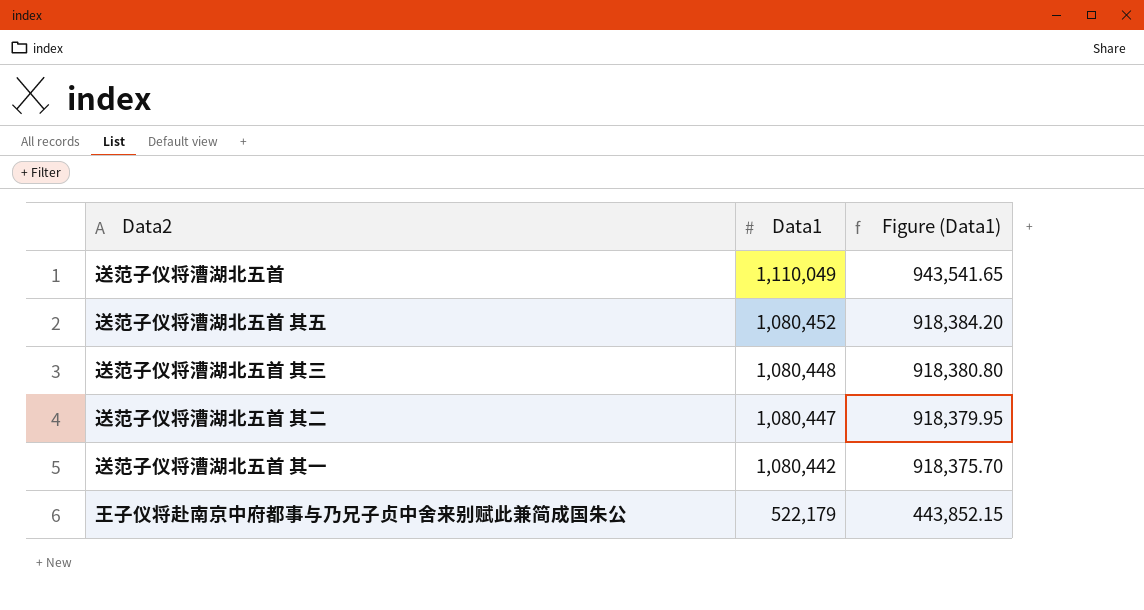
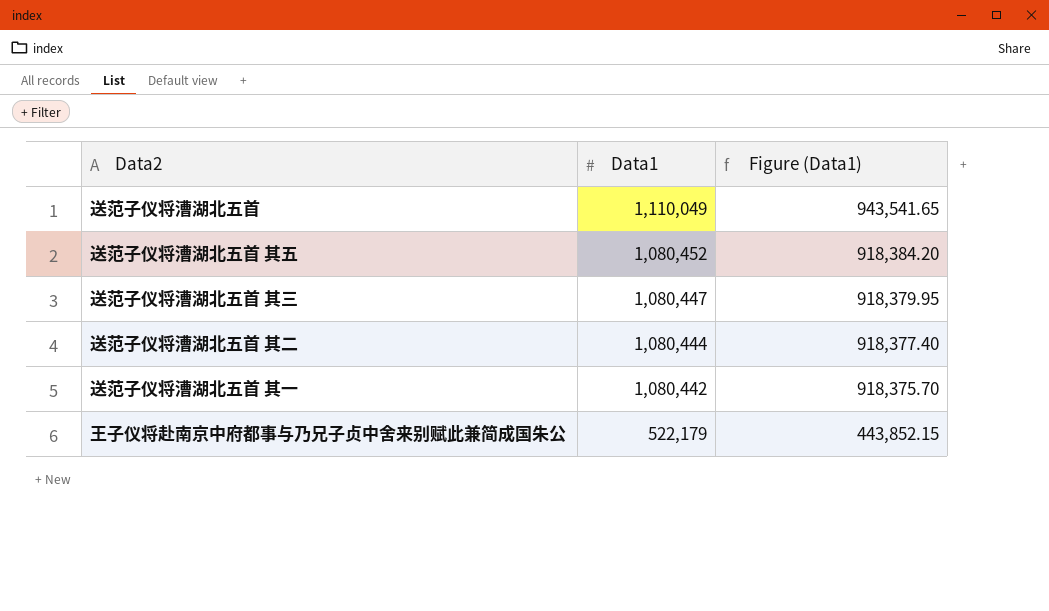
送范子仪将漕湖北五首 其三 | Data1: 1,080,448 -> 1,080,447
送范子仪将漕湖北五首 其三 | Figure (Data1): 918,380.80 -> 918,379.95
送范子仪将漕湖北五首 其二 | Data1: 1,080,447 -> 1,080,444
送范子仪将漕湖北五首 其二 | Figure (Data1): 918,379.95 -> 918,377.40

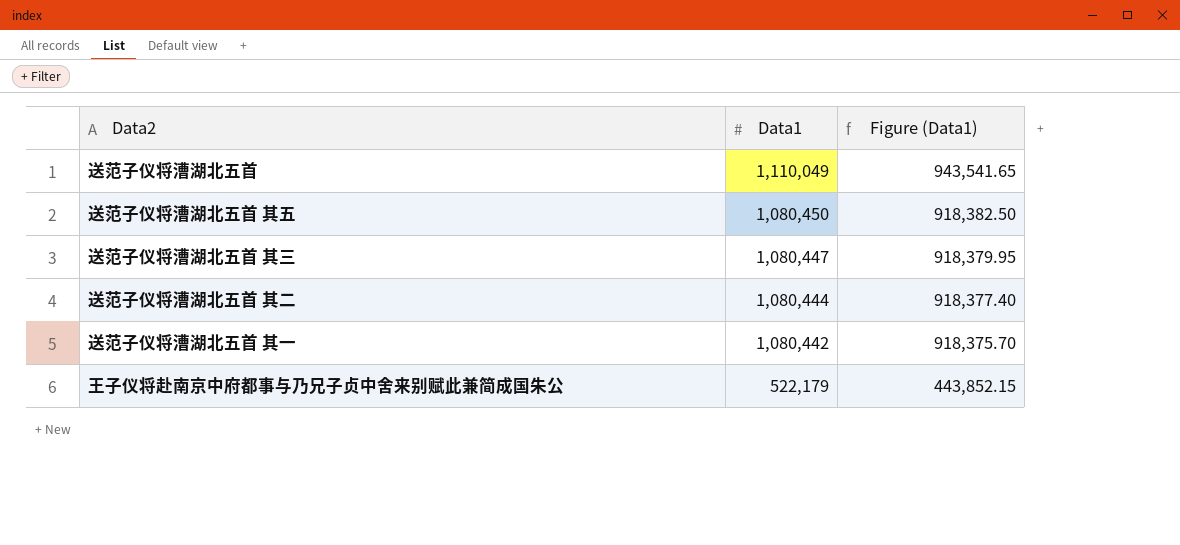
送范子仪将漕湖北五首 其五 | Data1: 1,080,452 -> 1,080,450
送范子仪将漕湖北五首 其五 | Figure (Data1): 918,384.20 -> 918,382.50

